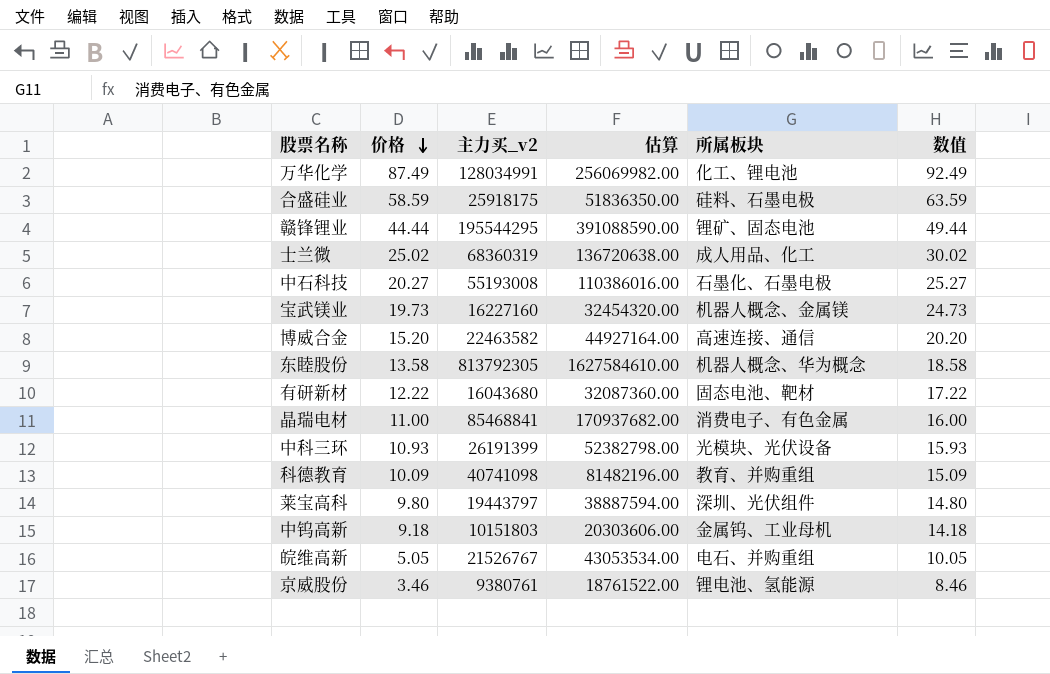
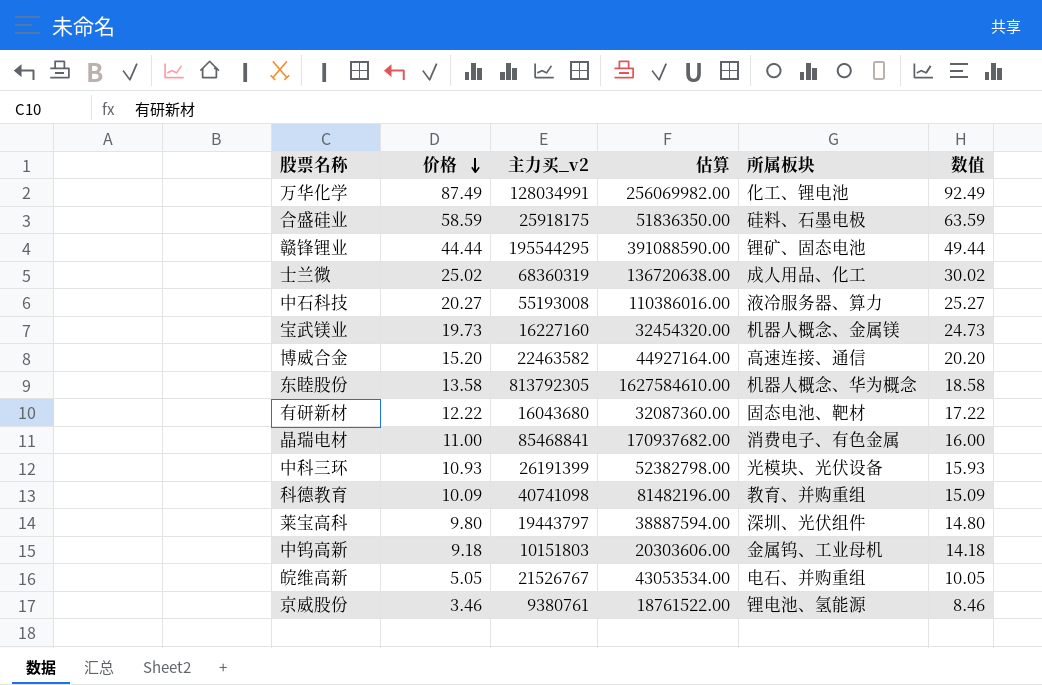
中石科技 | 所属板块: 石墨化、石墨电极 -> 液冷服务器、算力

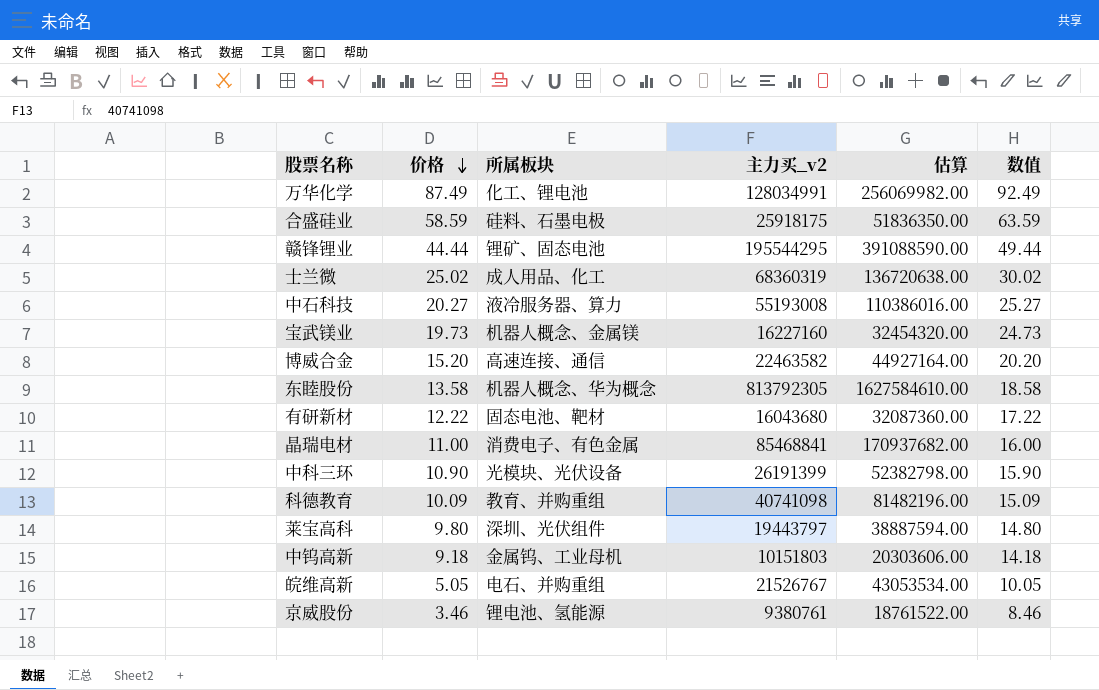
column 所属板块 | position: 5 -> 3
中科三环 | 价格: 10.93 -> 10.90
中科三环 | 数值: 15.93 -> 15.90

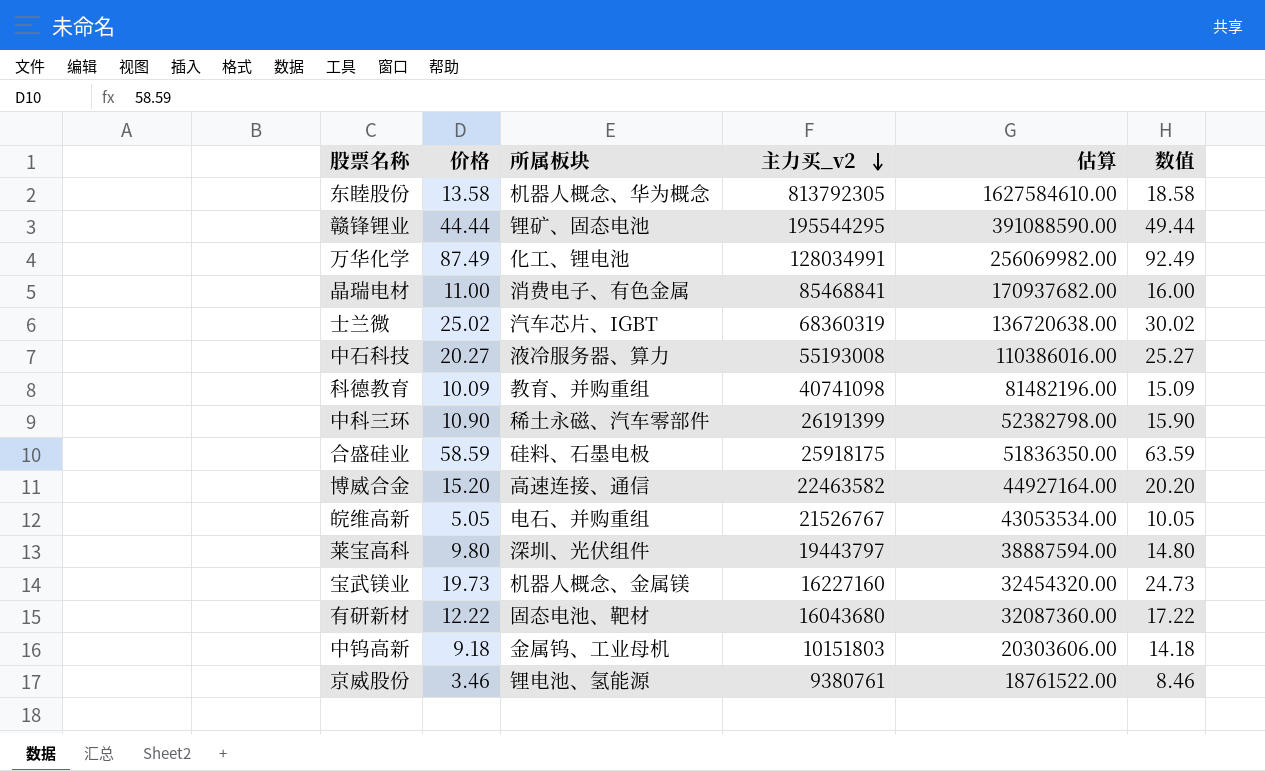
row order: 价格 descending -> 主力买_v2 descending
士兰微 | 所属板块: 成人用品、化工 -> 汽车芯片、IGBT
中科三环 | 所属板块: 光模块、光伏设备 -> 稀土永磁、汽车零部件

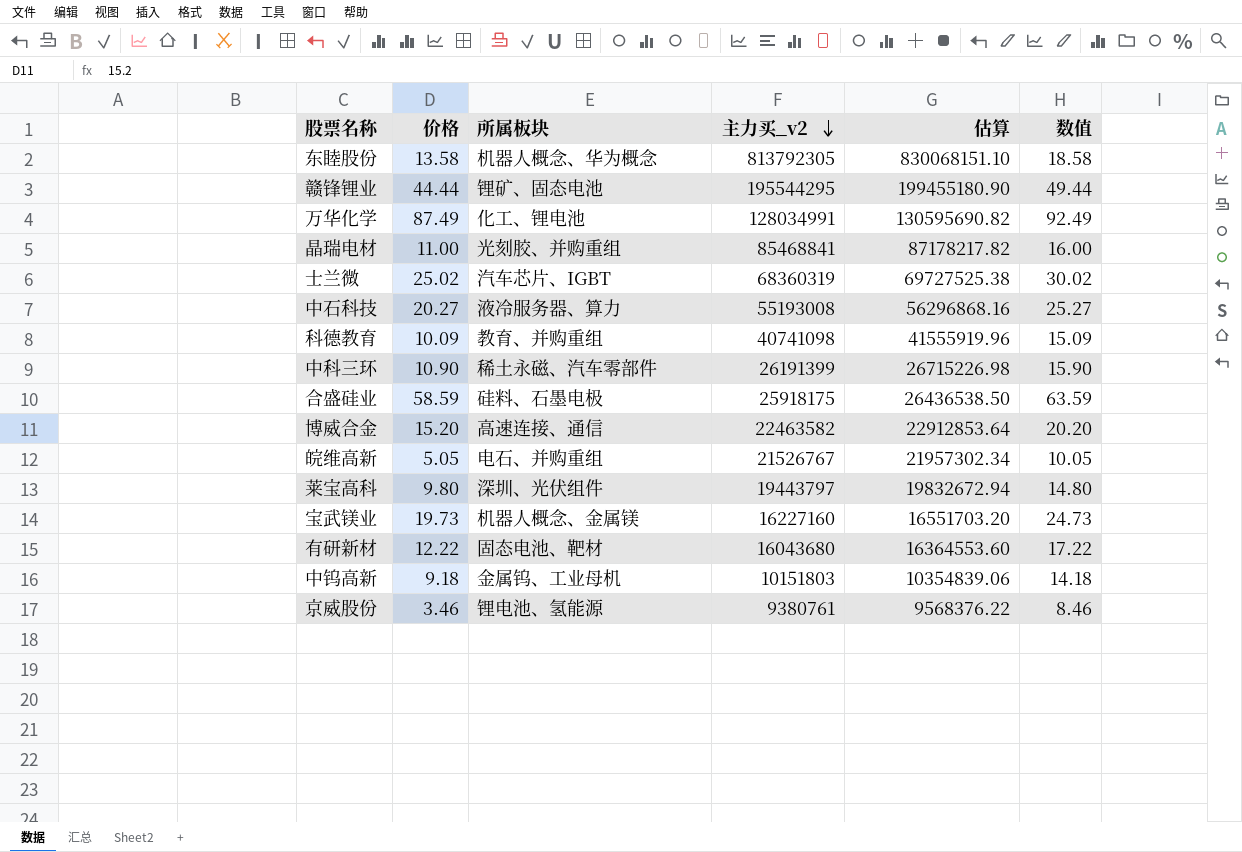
column 估算 | formula: [主力买_v2] * 2 -> [主力买_v2] * 1.02
晶瑞电材 | 所属板块: 消费电子、有色金属 -> 光刻胶、并购重组

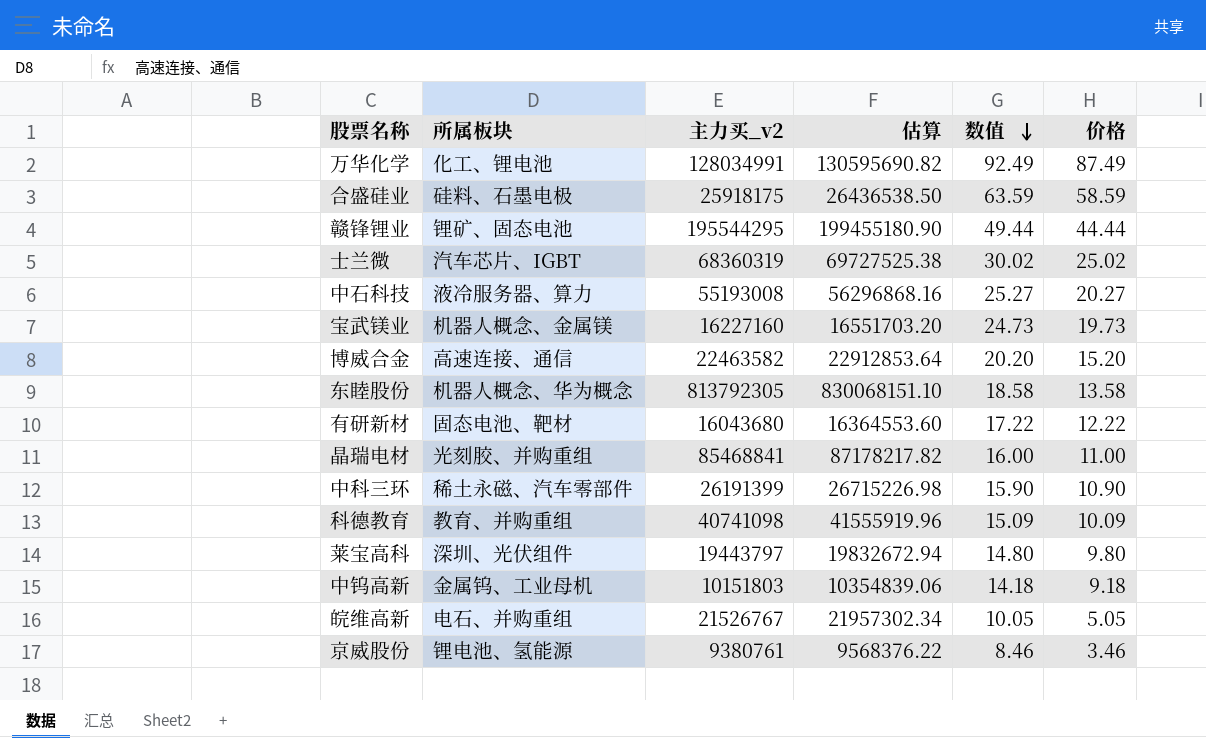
row order: 主力买_v2 descending -> 数值 descending
column 价格 | position: 2 -> 6

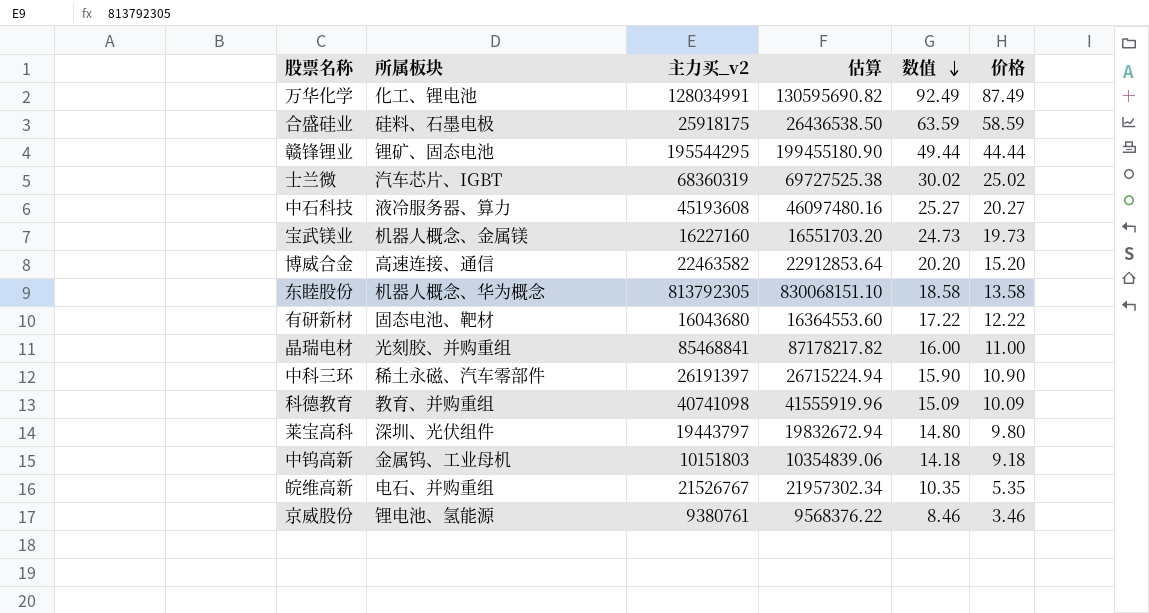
中石科技 | 主力买_v2: 55193008 -> 45193608
中石科技 | 估算: 56296868.16 -> 46097480.16
中科三环 | 主力买_v2: 26191399 -> 26191397
中科三环 | 估算: 26715226.98 -> 26715224.94
皖维高新 | 数值: 10.05 -> 10.35
皖维高新 | 价格: 5.05 -> 5.35

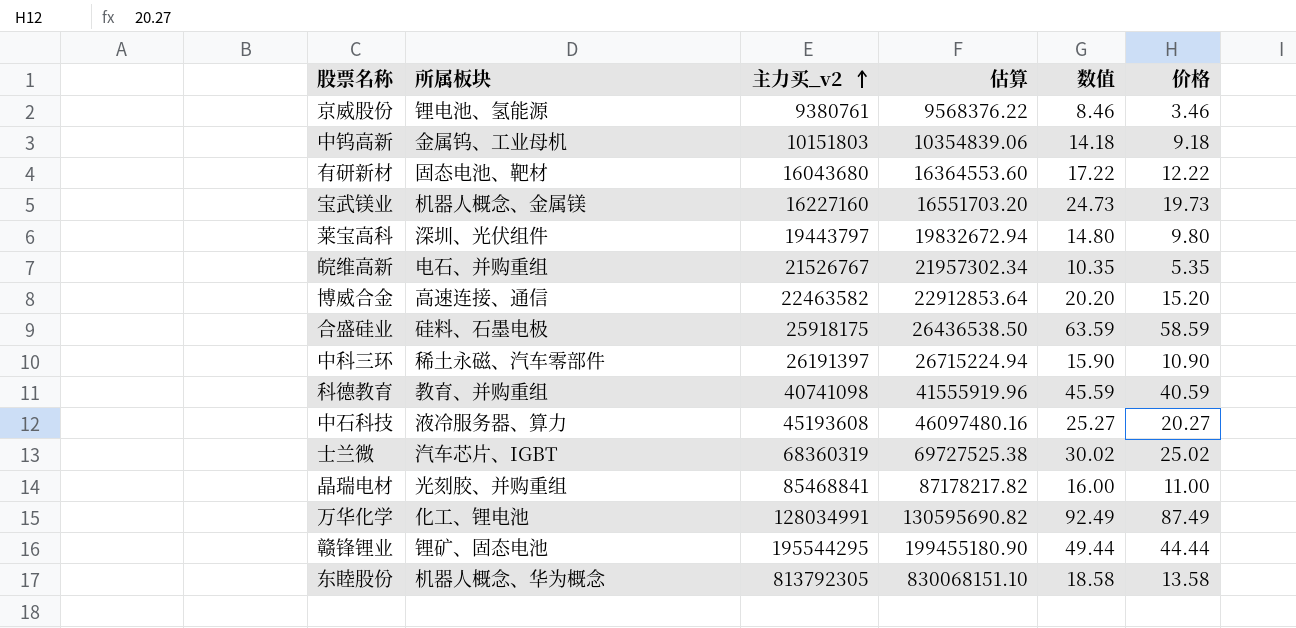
row order: 数值 descending -> 主力买_v2 ascending
科德教育 | 数值: 15.09 -> 45.59
科德教育 | 价格: 10.09 -> 40.59

